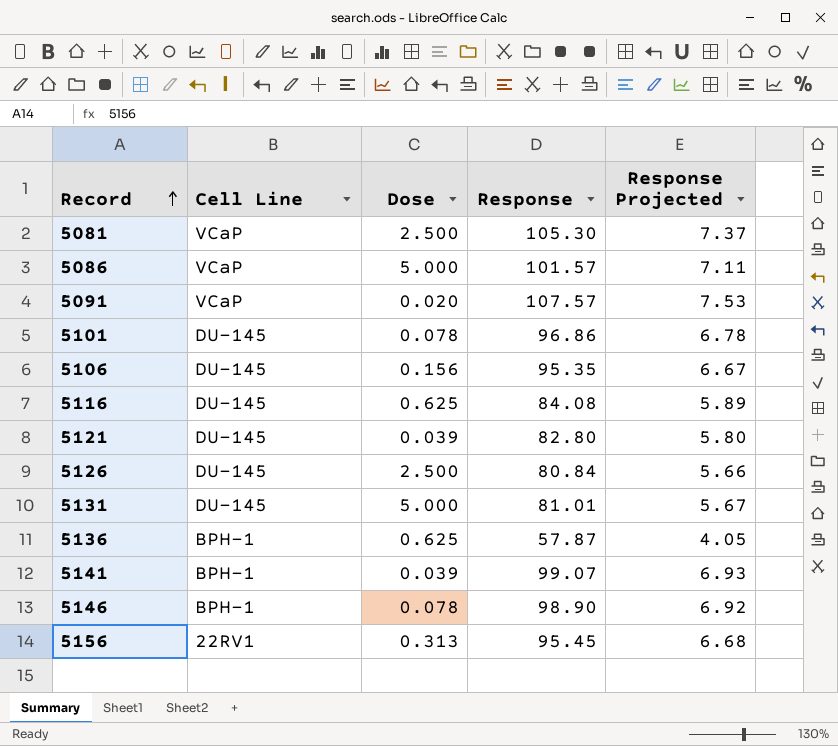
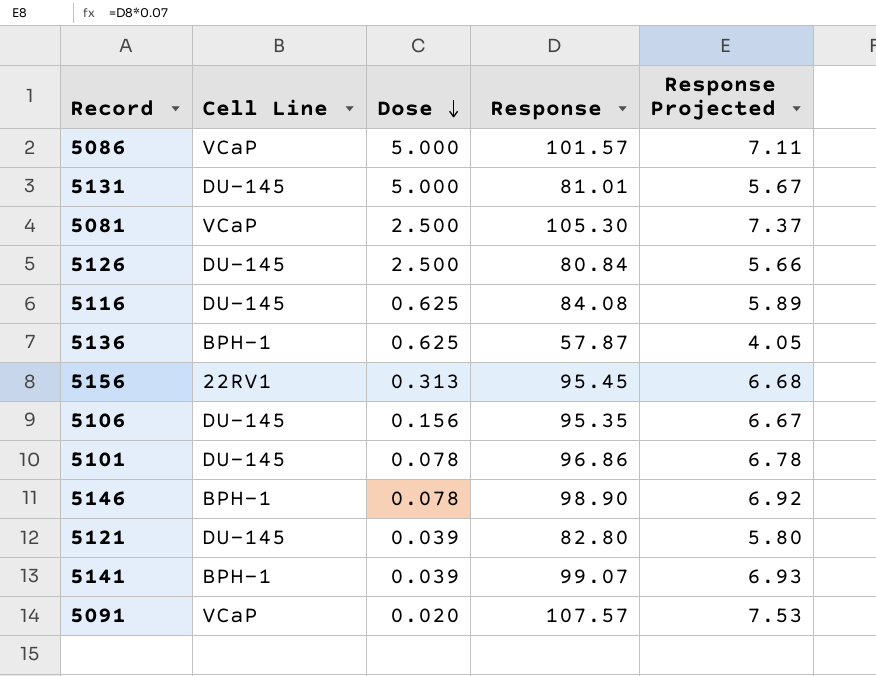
row order: Record ascending -> Dose descending

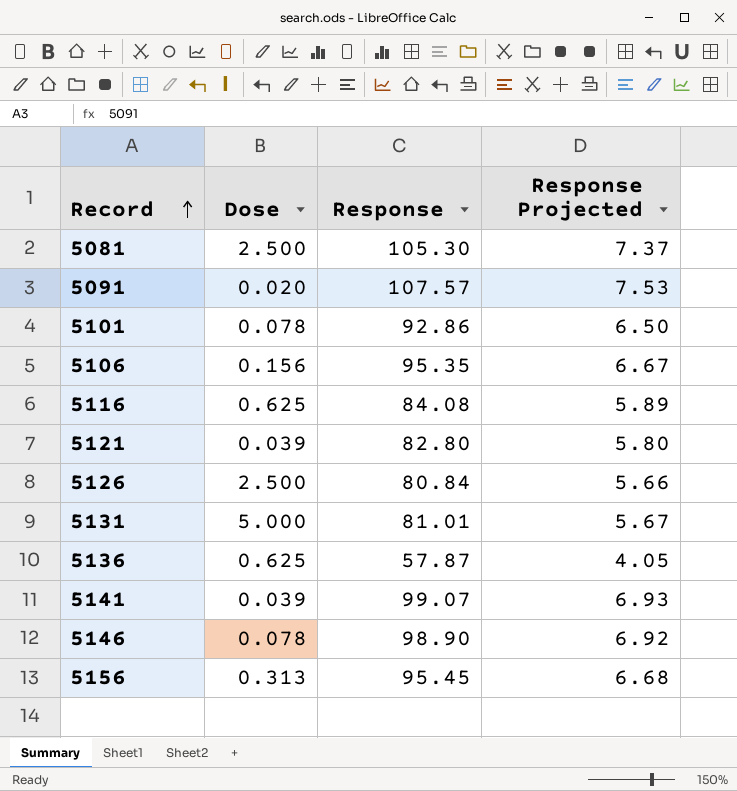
row order: Dose descending -> Record ascending
column Cell Line | position: 2 -> none
row 5086: VCaP | 5.000 | 101.57 | 7.11 -> none
5101 | Response: 96.86 -> 92.86
5101 | Response Projected: 6.78 -> 6.50

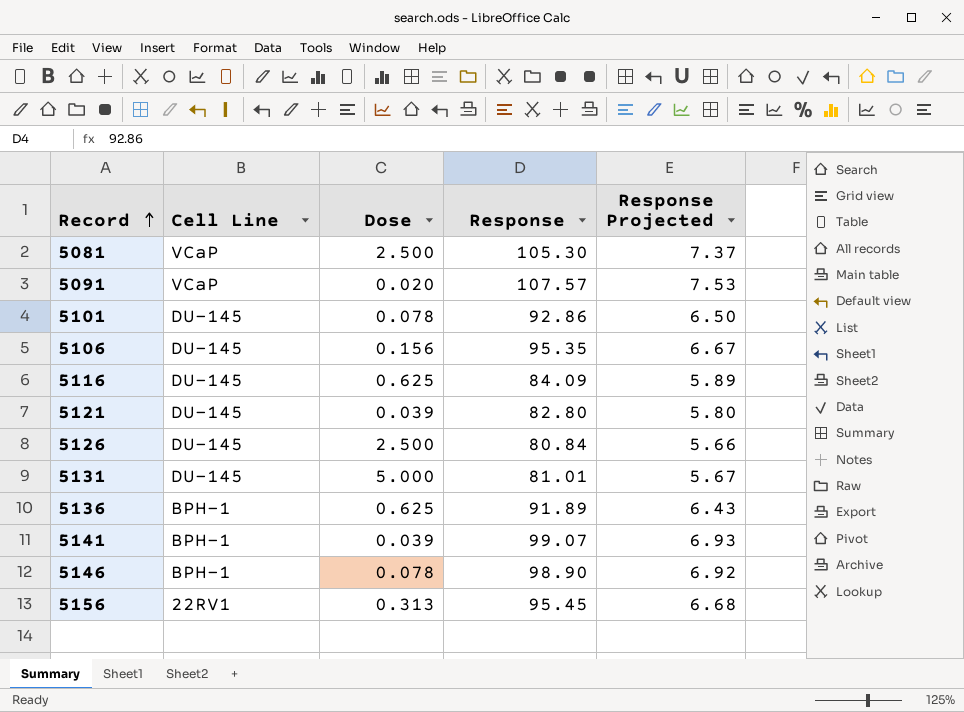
column Cell Line | position: none -> 2
5116 | Response: 84.08 -> 84.09
5136 | Response: 57.87 -> 91.89
5136 | Response Projected: 4.05 -> 6.43

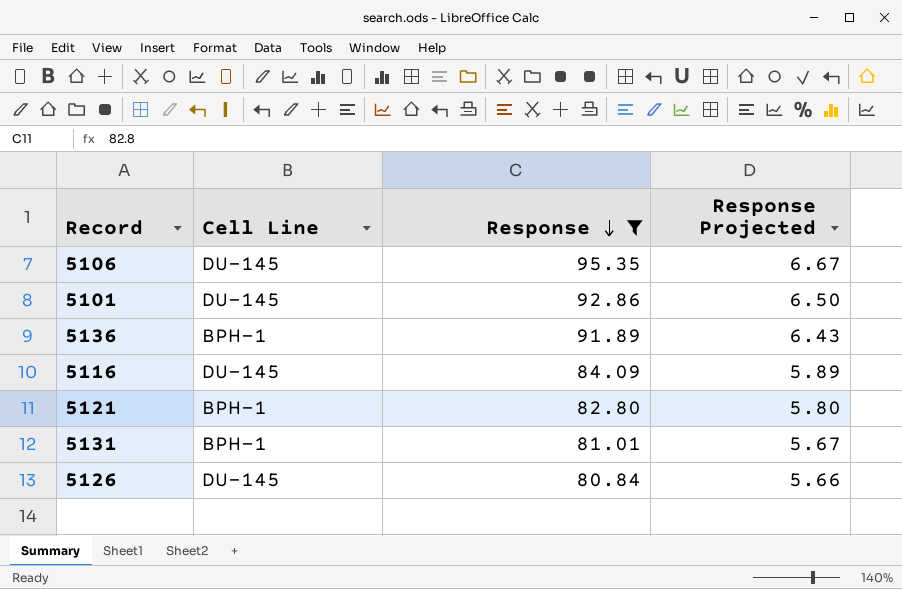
filter: none -> Response <= 95.35
row order: Record ascending -> Response descending
column Dose | position: 3 -> none
5121 | Cell Line: DU-145 -> BPH-1
5131 | Cell Line: DU-145 -> BPH-1

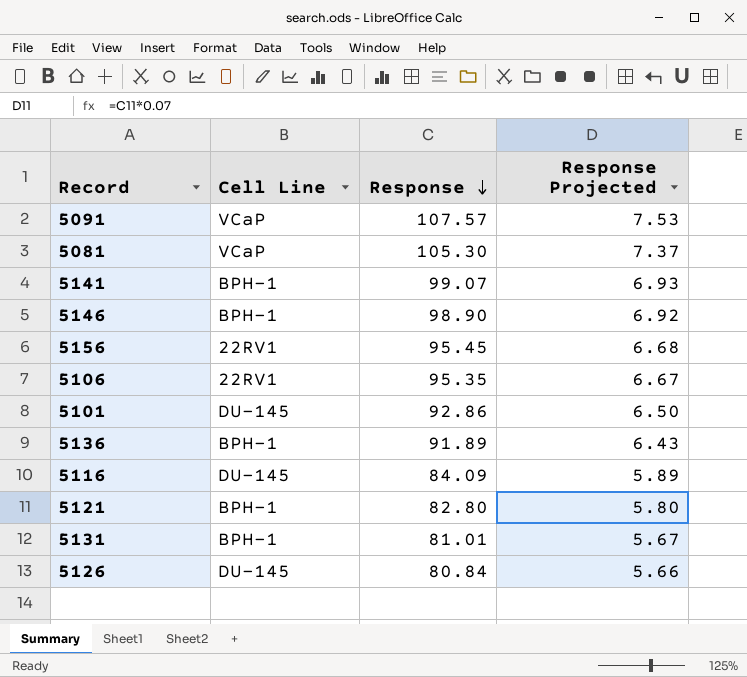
filter: Response <= 95.35 -> none
5106 | Cell Line: DU-145 -> 22RV1

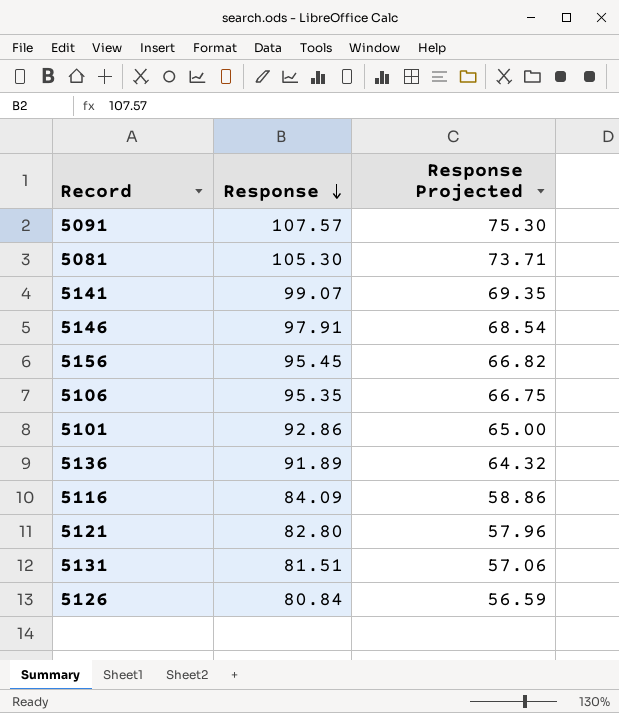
column Cell Line | position: 2 -> none
column Response Projected | formula: [Response] * 0.07 -> [Response] * 0.7
5146 | Response: 98.90 -> 97.91
5131 | Response: 81.01 -> 81.51

